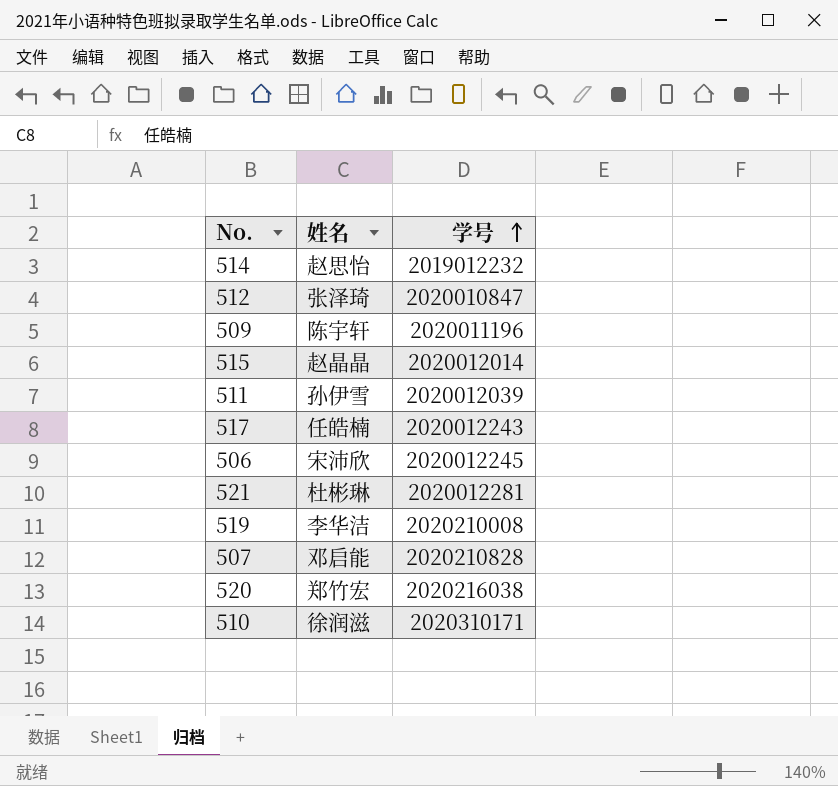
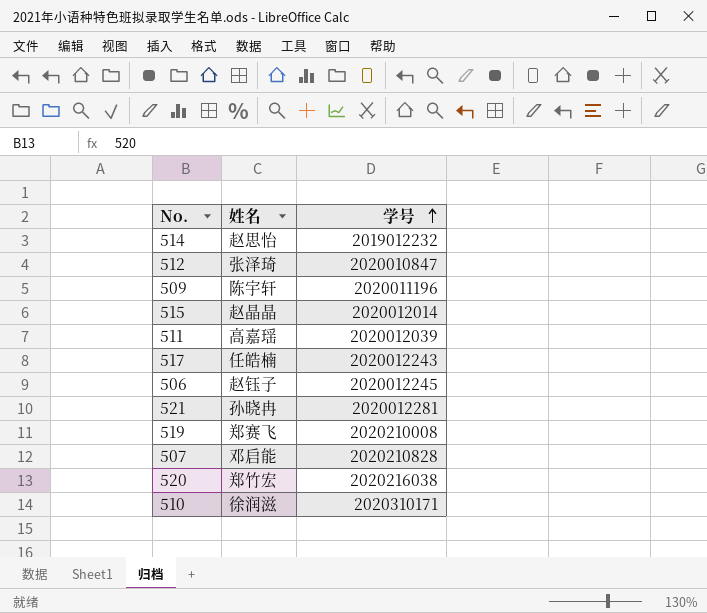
511 | 姓名: 孙伊雪 -> 高嘉瑶
506 | 姓名: 宋沛欣 -> 赵钰子
521 | 姓名: 杜彬琳 -> 孙晓冉
519 | 姓名: 李华洁 -> 郑赛飞

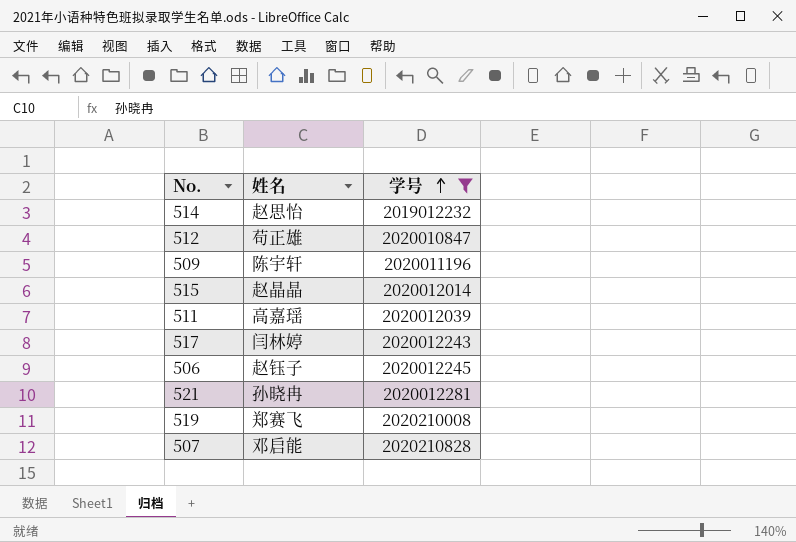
filter: none -> 学号 <= 2020210828
512 | 姓名: 张泽琦 -> 苟正雄
517 | 姓名: 任皓楠 -> 闫林婷

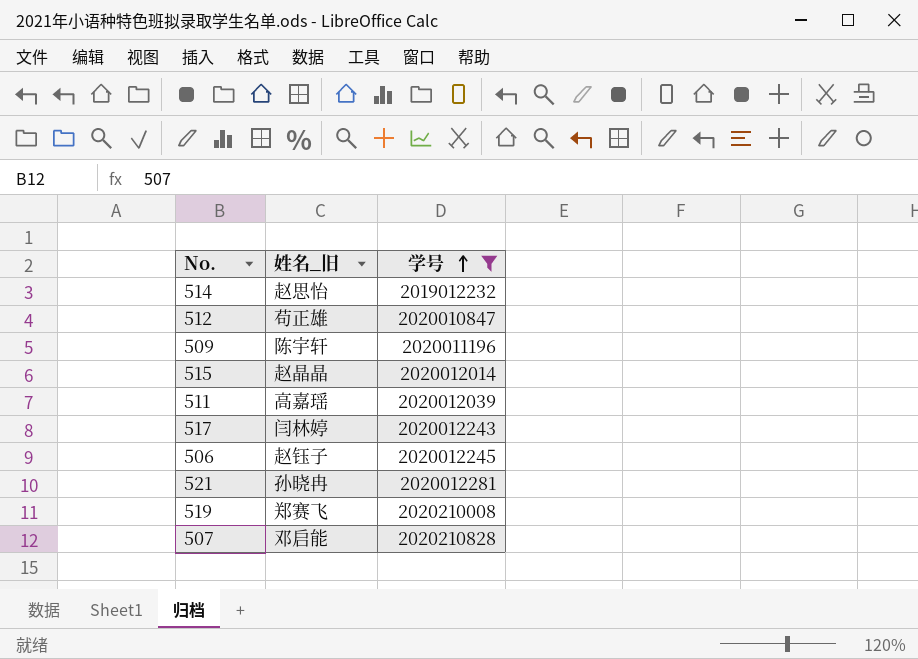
column name: 姓名 -> 姓名_旧

